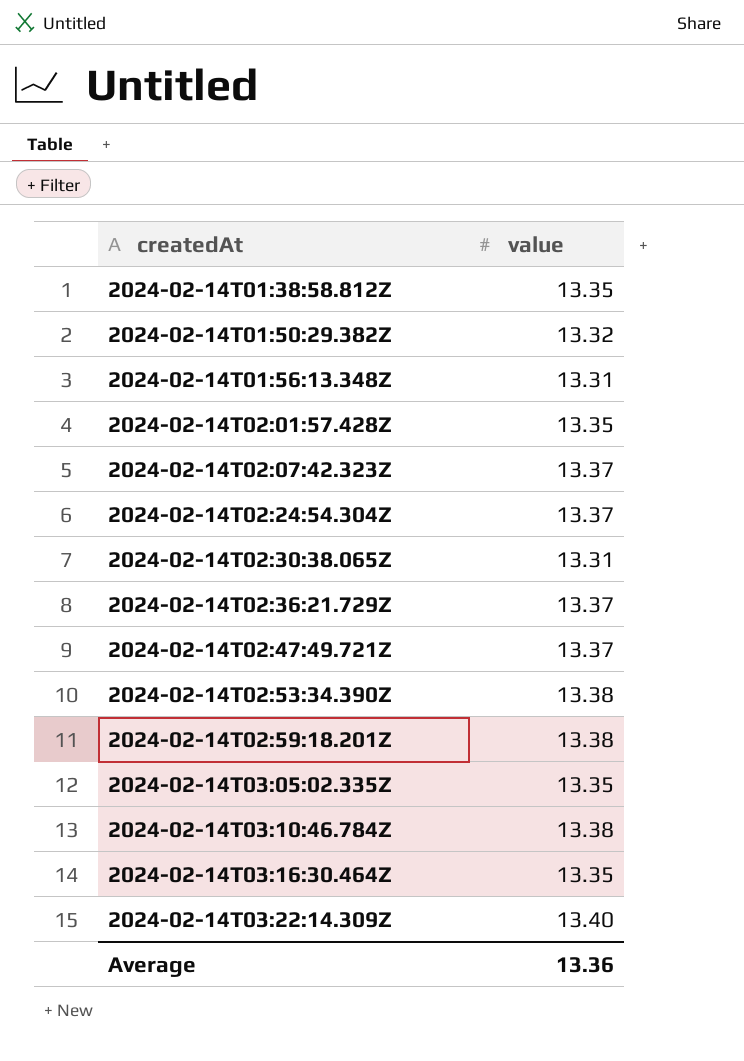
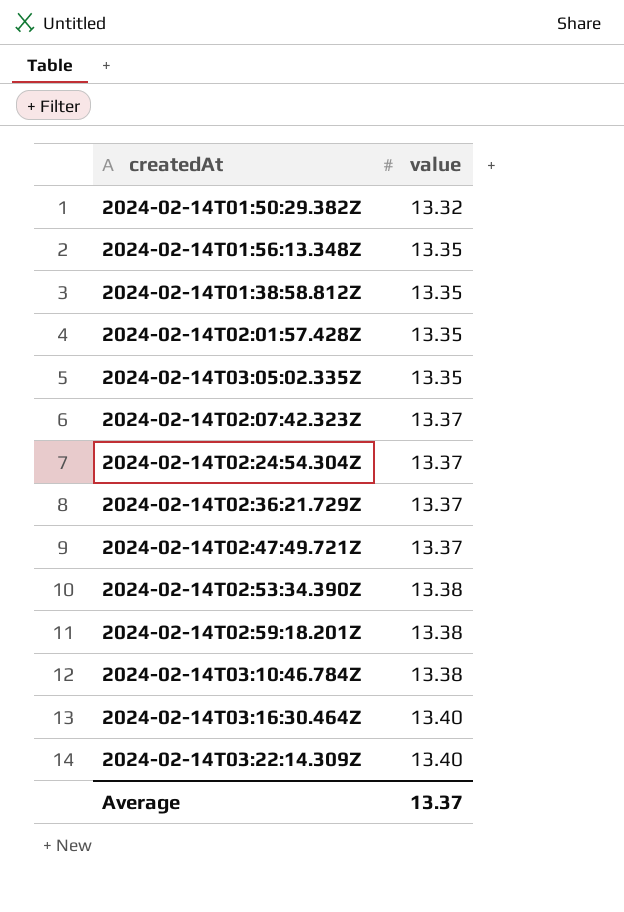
row order: createdAt ascending -> value ascending
row 2024-02-14T02:30:38.065Z: 13.31 -> none
2024-02-14T01:56:13.348Z | value: 13.31 -> 13.35
2024-02-14T03:16:30.464Z | value: 13.35 -> 13.40
Average | value: 13.36 -> 13.37

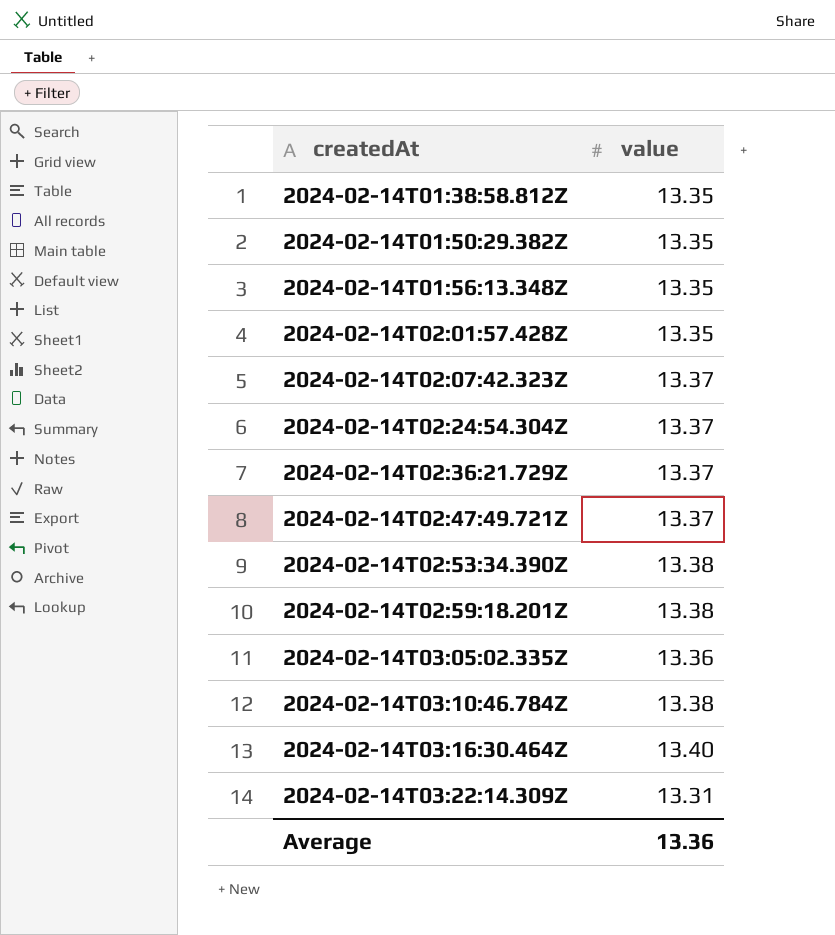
row order: value ascending -> createdAt ascending
2024-02-14T01:50:29.382Z | value: 13.32 -> 13.35
2024-02-14T03:05:02.335Z | value: 13.35 -> 13.36
2024-02-14T03:22:14.309Z | value: 13.40 -> 13.31
Average | value: 13.37 -> 13.36

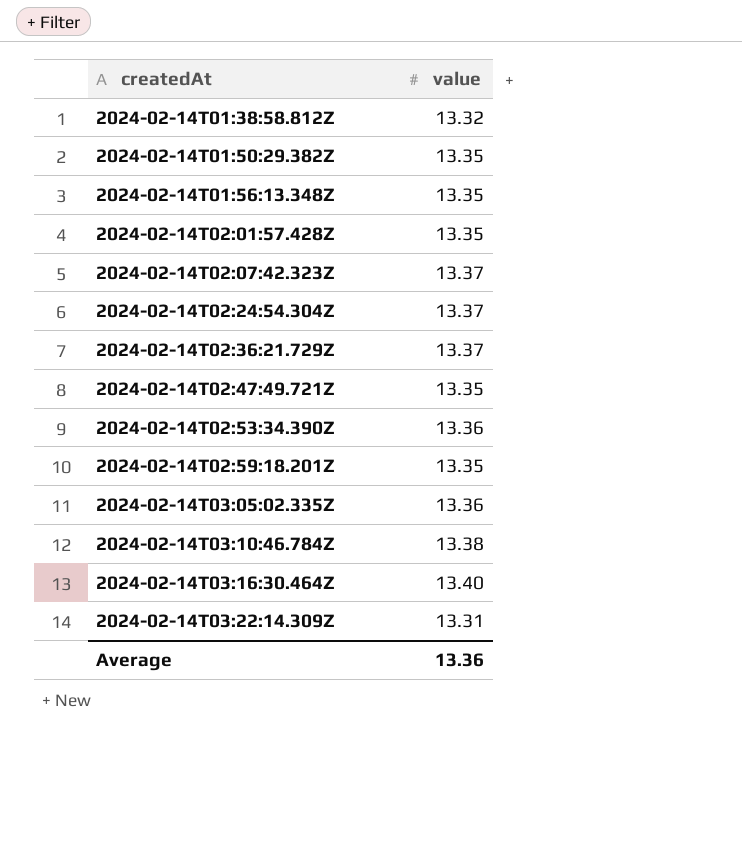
2024-02-14T01:38:58.812Z | value: 13.35 -> 13.32
2024-02-14T02:47:49.721Z | value: 13.37 -> 13.35
2024-02-14T02:53:34.390Z | value: 13.38 -> 13.36
2024-02-14T02:59:18.201Z | value: 13.38 -> 13.35

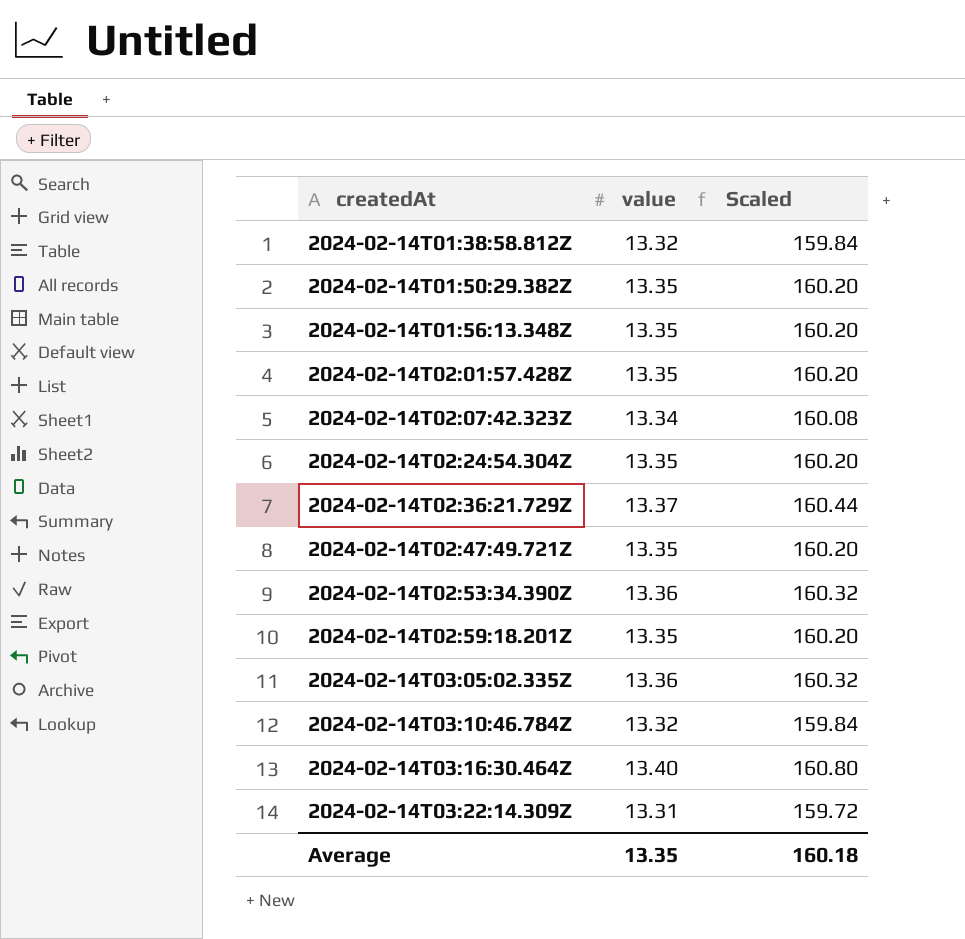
column Scaled | formula: none -> [value] * 12
2024-02-14T02:07:42.323Z | value: 13.37 -> 13.34
2024-02-14T02:24:54.304Z | value: 13.37 -> 13.35
2024-02-14T03:10:46.784Z | value: 13.38 -> 13.32
Average | value: 13.36 -> 13.35

